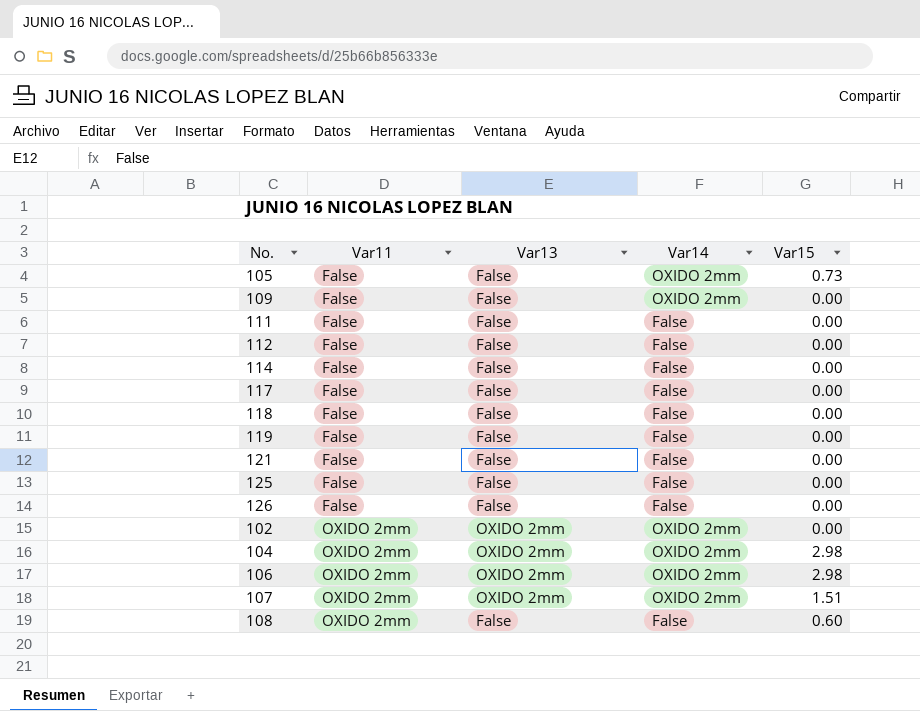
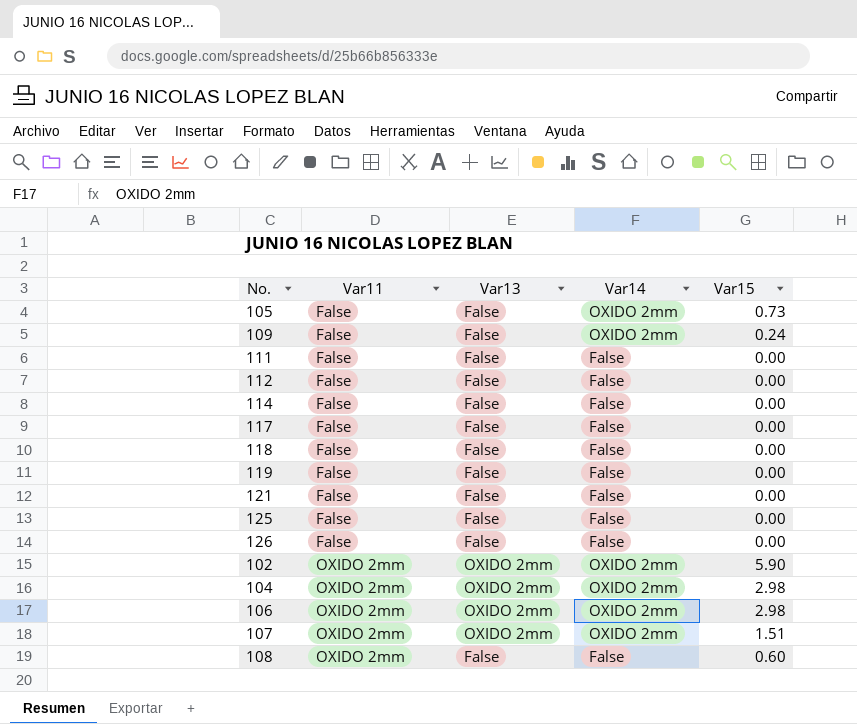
109 | Var15: 0.00 -> 0.24
102 | Var15: 0.00 -> 5.90

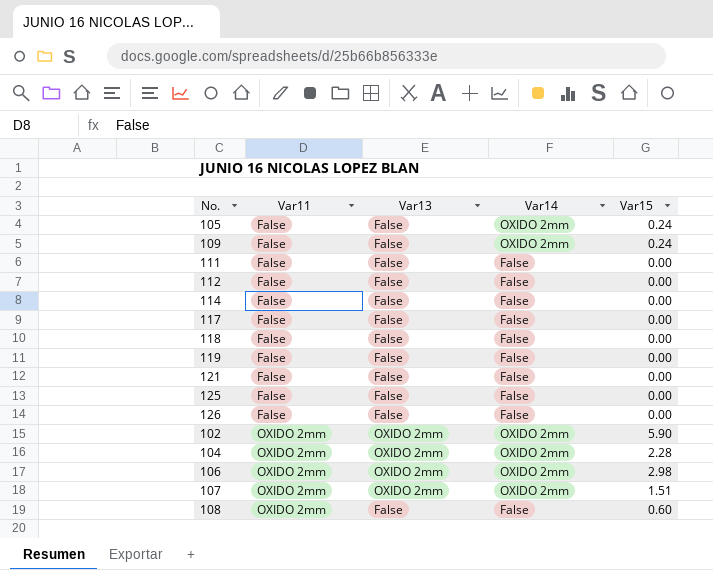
105 | Var15: 0.73 -> 0.24
104 | Var15: 2.98 -> 2.28

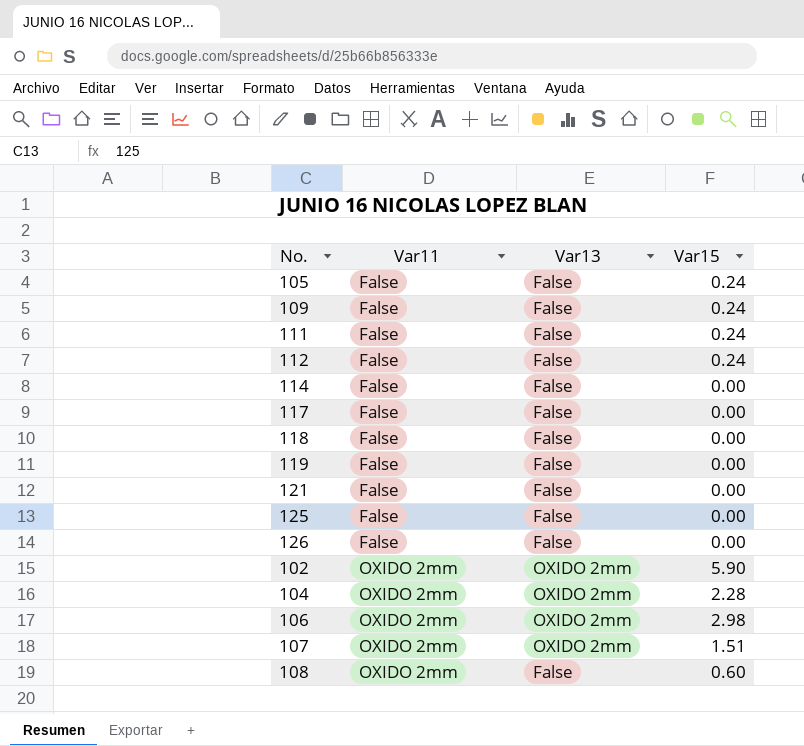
column Var14 | position: 4 -> none
111 | Var15: 0.00 -> 0.24
112 | Var15: 0.00 -> 0.24

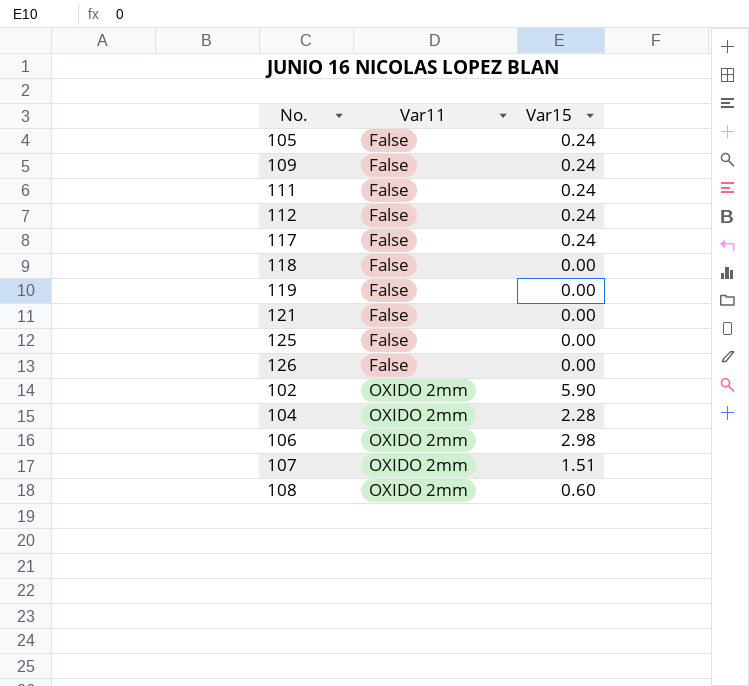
column Var13 | position: 3 -> none
row 114: False | False | 0.00 -> none
117 | Var15: 0.00 -> 0.24

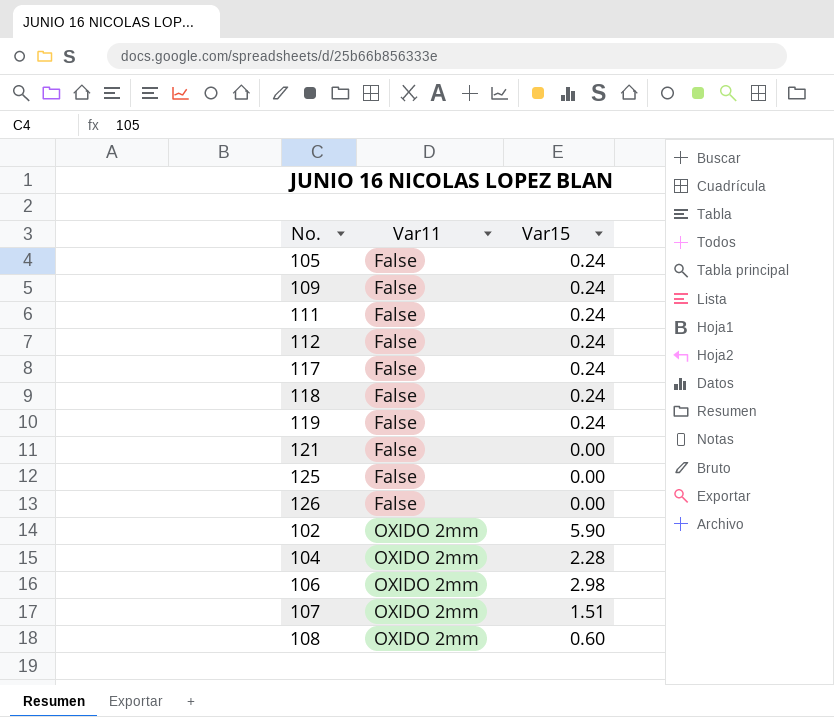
118 | Var15: 0.00 -> 0.24
119 | Var15: 0.00 -> 0.24

